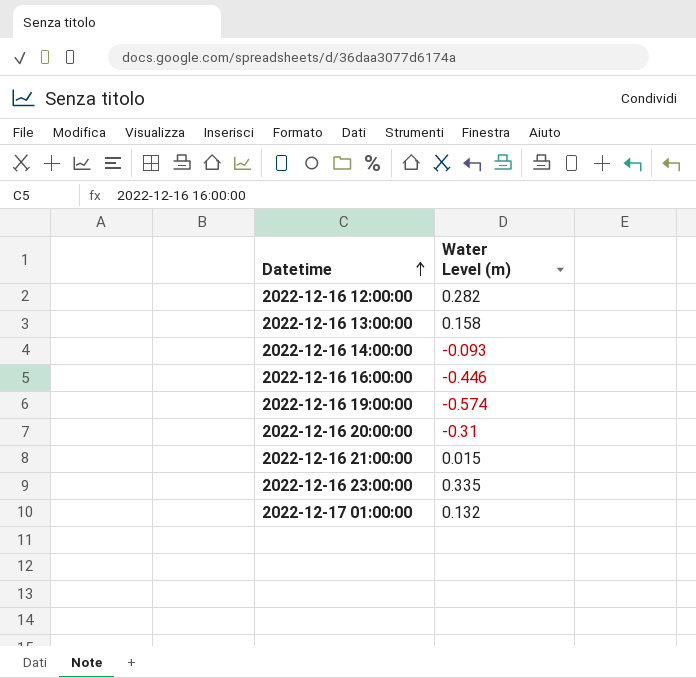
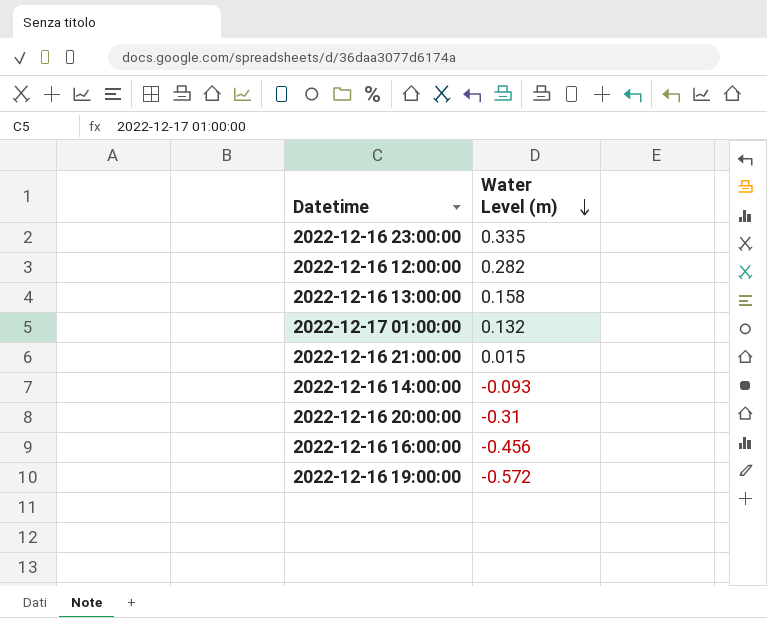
row order: Datetime ascending -> Water Level (m) descending
2022-12-16 16:00:00 | Water Level (m): -0.446 -> -0.456
2022-12-16 19:00:00 | Water Level (m): -0.574 -> -0.572

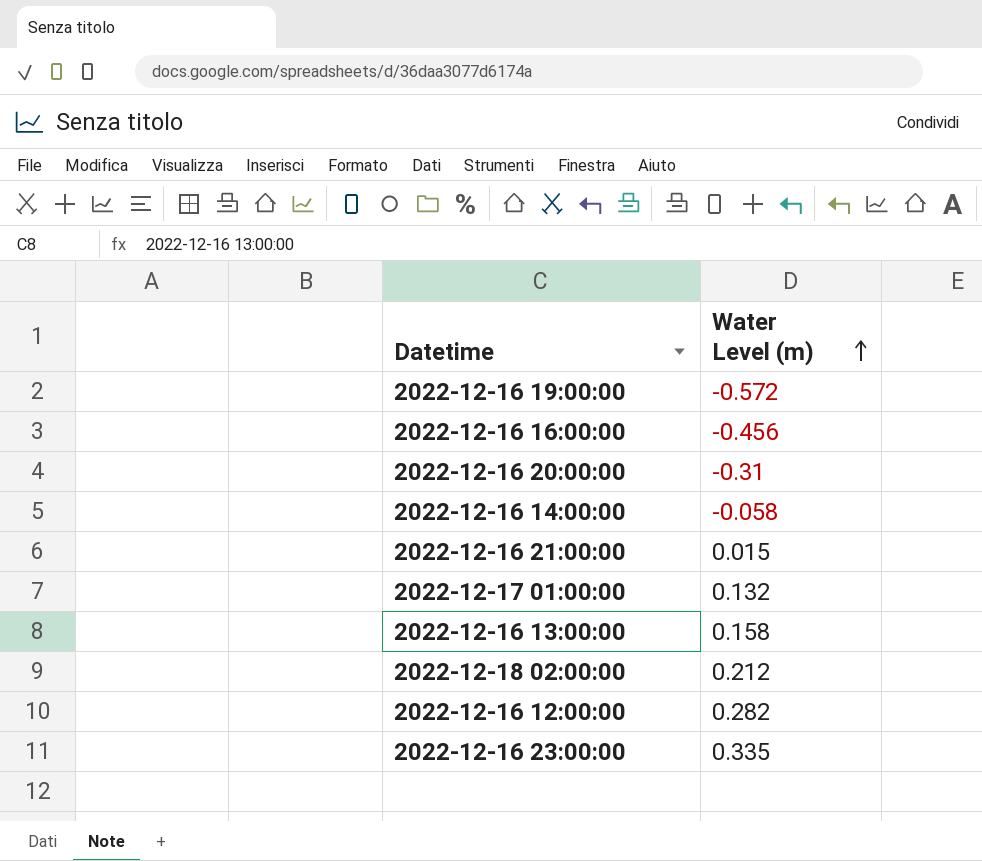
row order: Water Level (m) descending -> Water Level (m) ascending
2022-12-16 14:00:00 | Water Level (m): -0.093 -> -0.058
row 2022-12-18 02:00:00: none -> 0.212

